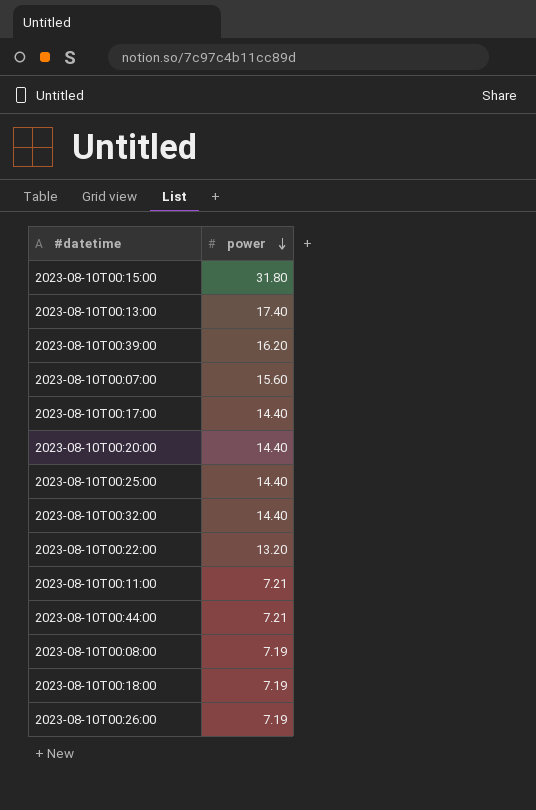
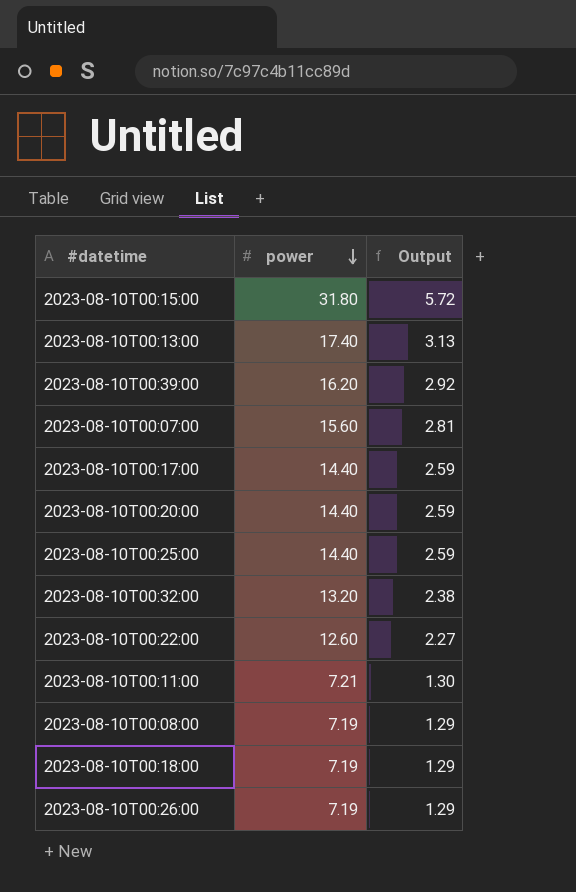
column Output | formula: none -> [power] * 0.18
row 2023-08-10T00:44:00: 7.21 -> none
2023-08-10T00:32:00 | power: 14.40 -> 13.20
2023-08-10T00:22:00 | power: 13.20 -> 12.60

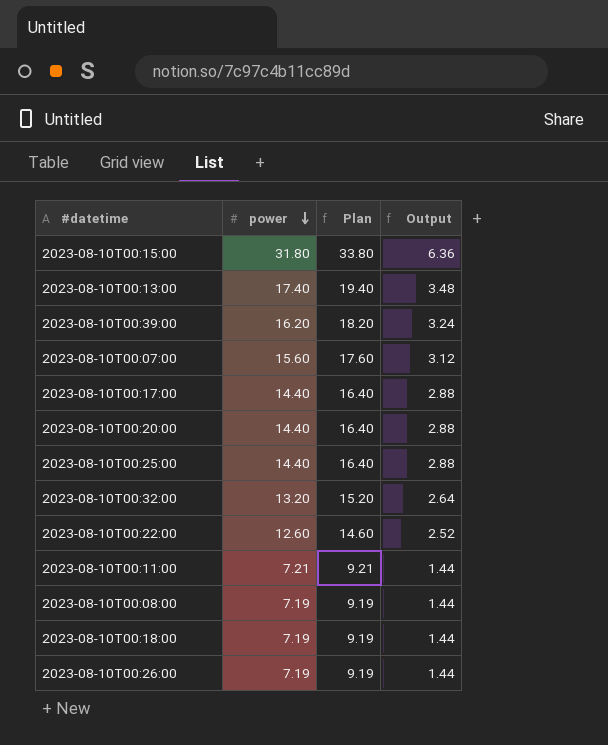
column Plan | formula: none -> [power] + 2
column Output | formula: [power] * 0.18 -> [power] * 0.2

